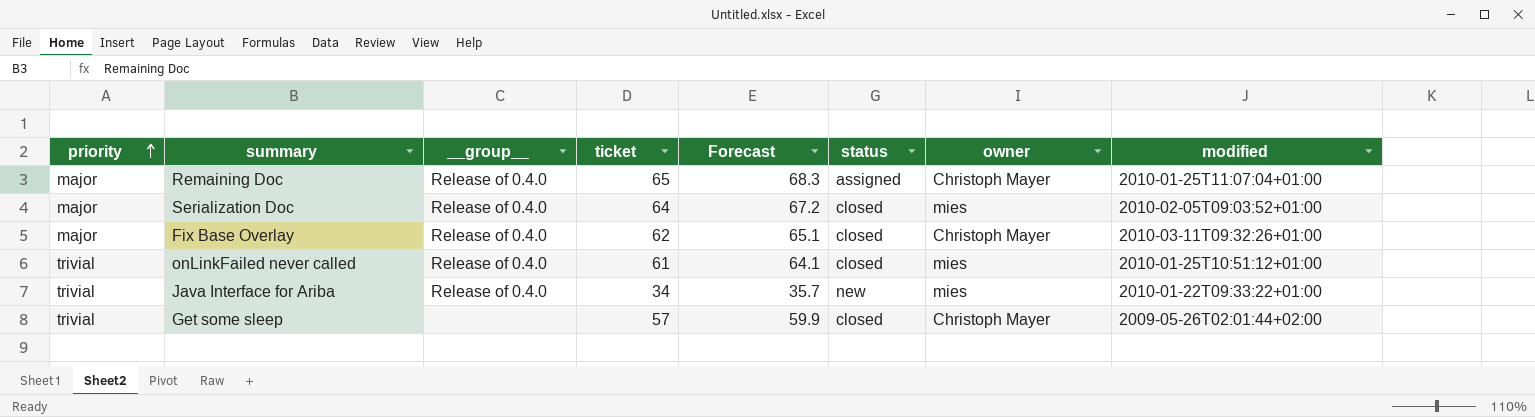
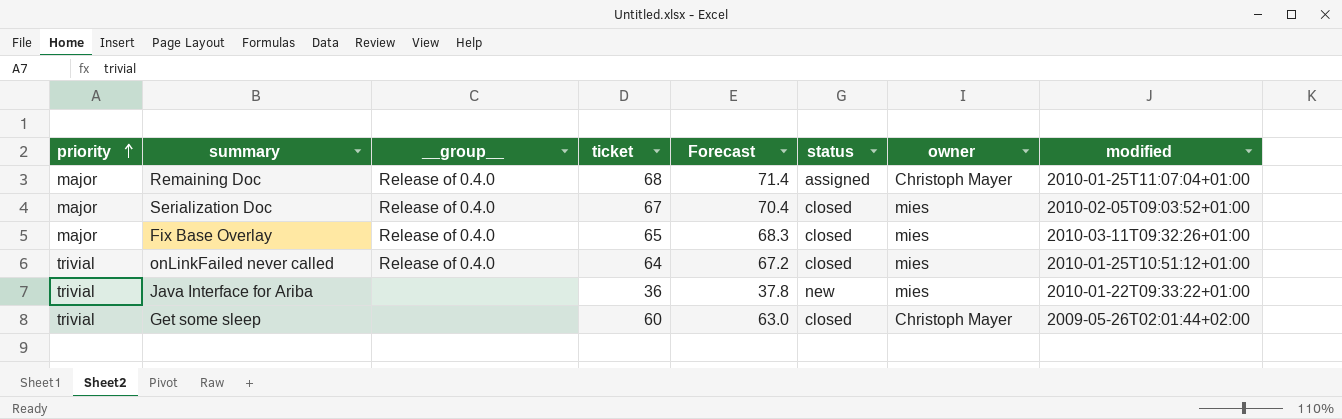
Remaining Doc | ticket: 65 -> 68
Remaining Doc | Forecast: 68.3 -> 71.4
Serialization Doc | ticket: 64 -> 67
Serialization Doc | Forecast: 67.2 -> 70.4
Fix Base Overlay | ticket: 62 -> 65
Fix Base Overlay | Forecast: 65.1 -> 68.3
Fix Base Overlay | owner: Christoph Mayer -> mies
onLinkFailed never called | ticket: 61 -> 64
onLinkFailed never called | Forecast: 64.1 -> 67.2
Java Interface for Ariba | __group__: Release of 0.4.0 -> none
Java Interface for Ariba | ticket: 34 -> 36
Java Interface for Ariba | Forecast: 35.7 -> 37.8
Get some sleep | ticket: 57 -> 60
Get some sleep | Forecast: 59.9 -> 63.0

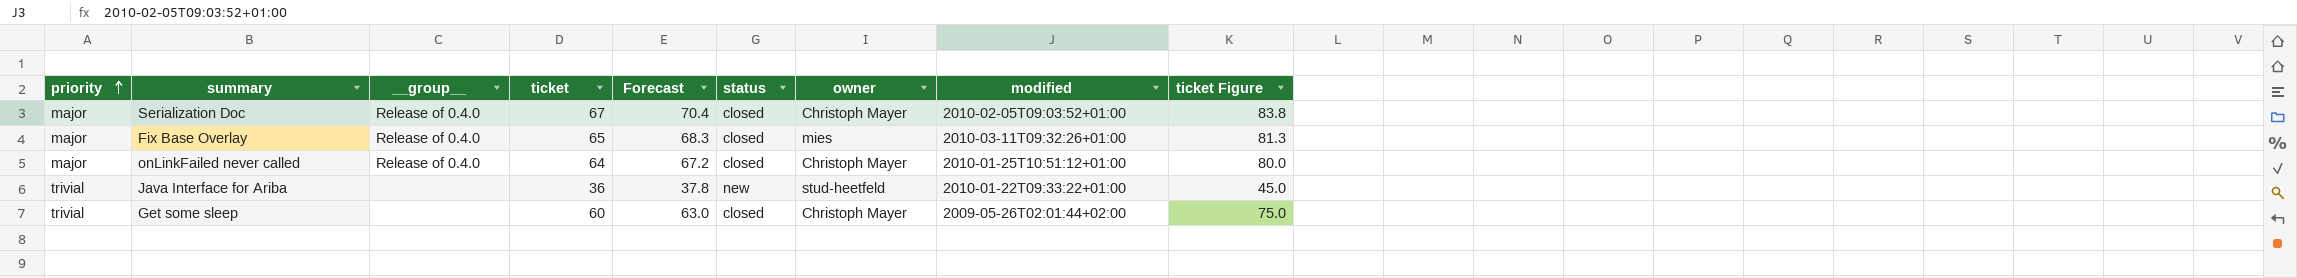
column ticket Figure | formula: none -> [ticket] * 1.25
row Remaining Doc: major | Release of 0.4.0 | 68 | 71.4 | assigned | Christoph Mayer | 2010-01-25T11:07:04+01:00 -> none
Serialization Doc | owner: mies -> Christoph Mayer
onLinkFailed never called | priority: trivial -> major
onLinkFailed never called | owner: mies -> Christoph Mayer
Java Interface for Ariba | owner: mies -> stud-heetfeld

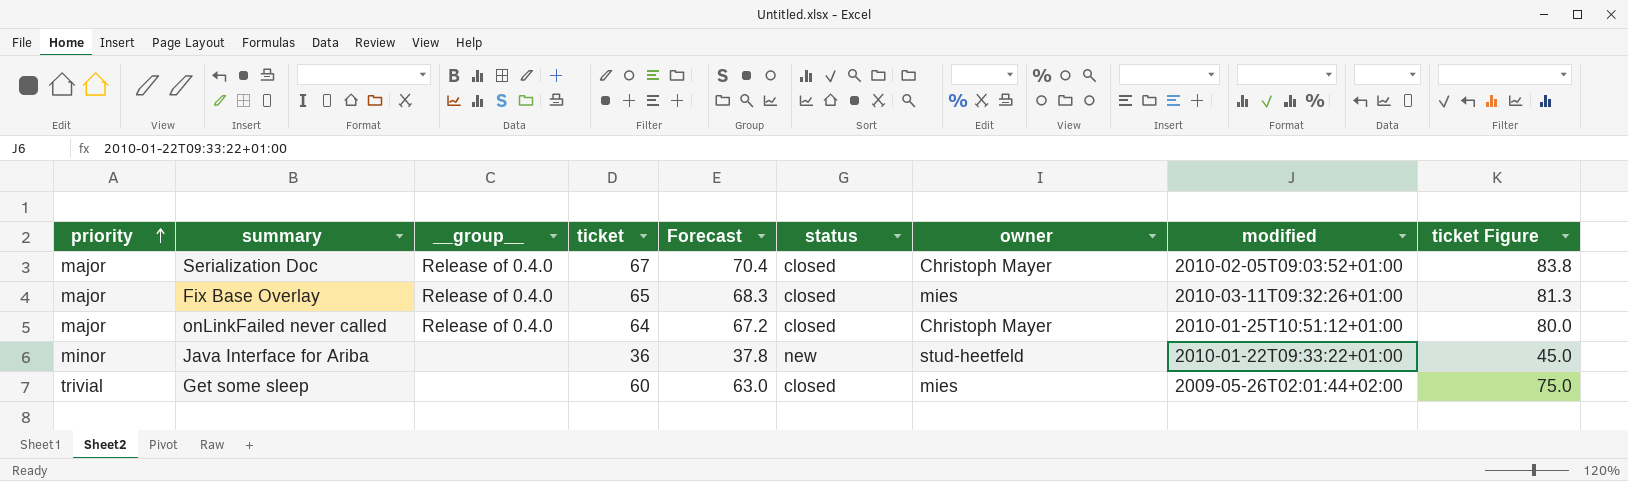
Java Interface for Ariba | priority: trivial -> minor
Get some sleep | owner: Christoph Mayer -> mies

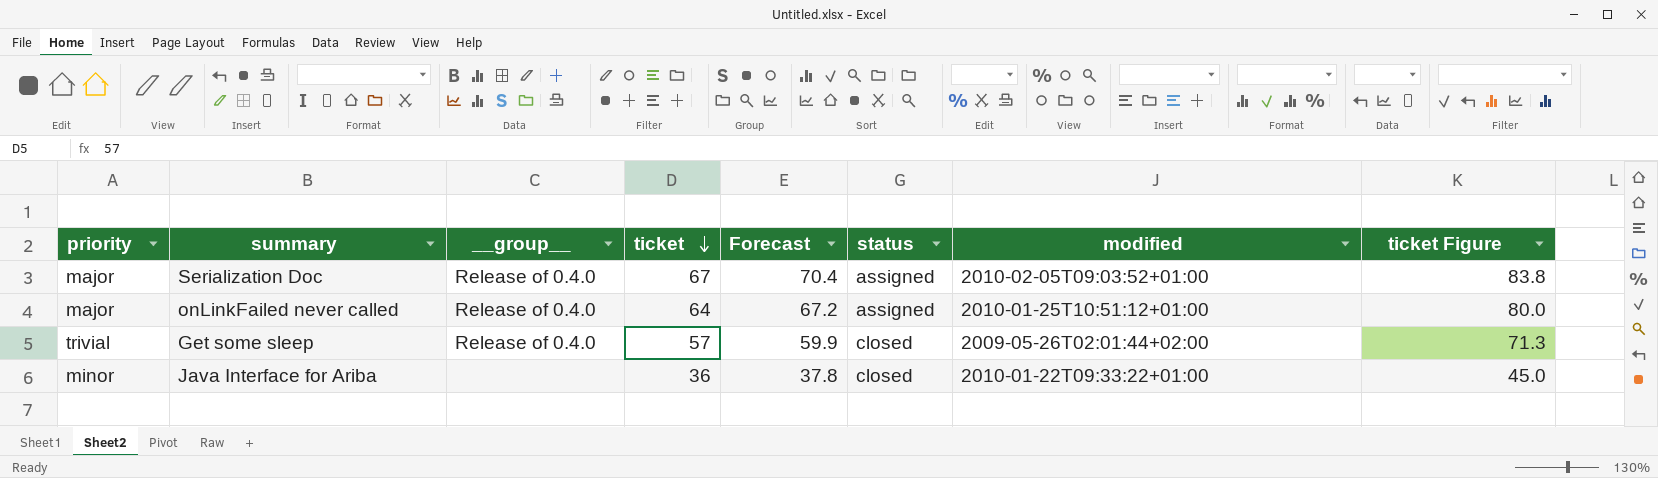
row order: priority ascending -> ticket descending
column owner | position: 7 -> none
row Fix Base Overlay: major | Release of 0.4.0 | 65 | 68.3 | closed | mies | 2010-03-11T09:32:26+01:00 | 81.3 -> none
Serialization Doc | status: closed -> assigned
onLinkFailed never called | status: closed -> assigned
Get some sleep | __group__: none -> Release of 0.4.0
Get some sleep | ticket: 60 -> 57
Get some sleep | Forecast: 63.0 -> 59.9
Get some sleep | ticket Figure: 75.0 -> 71.3
Java Interface for Ariba | status: new -> closed

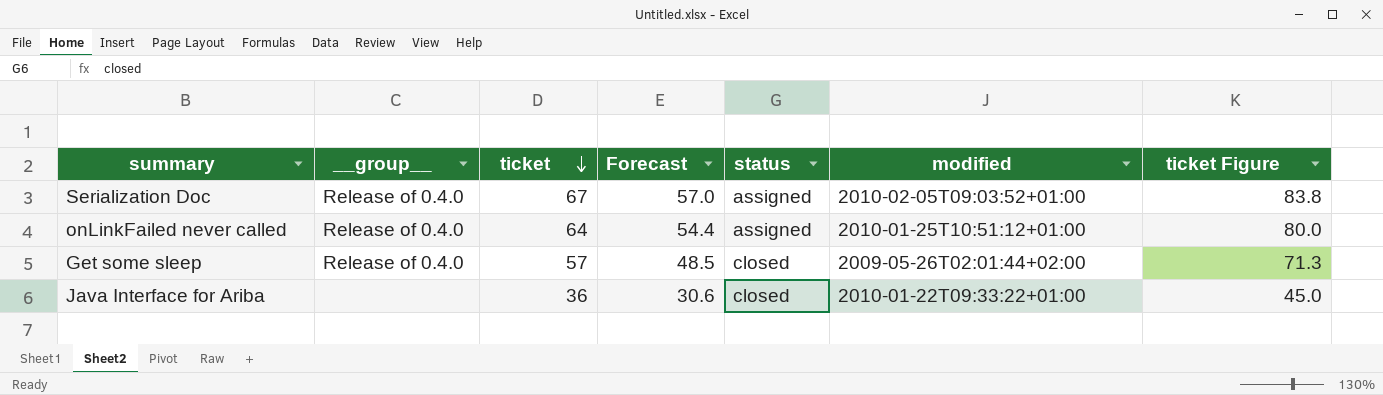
column priority | position: 1 -> none
column Forecast | formula: [ticket] * 1.05 -> [ticket] * 0.85

